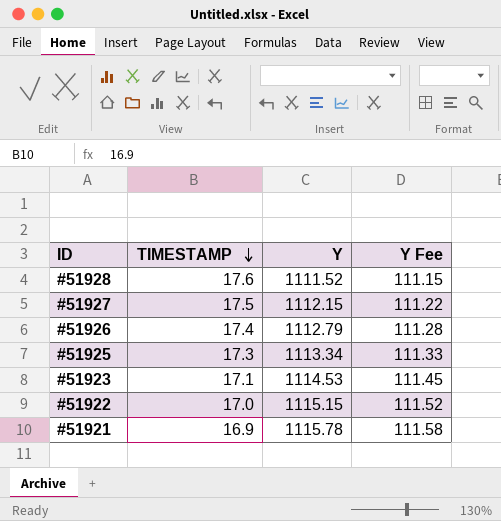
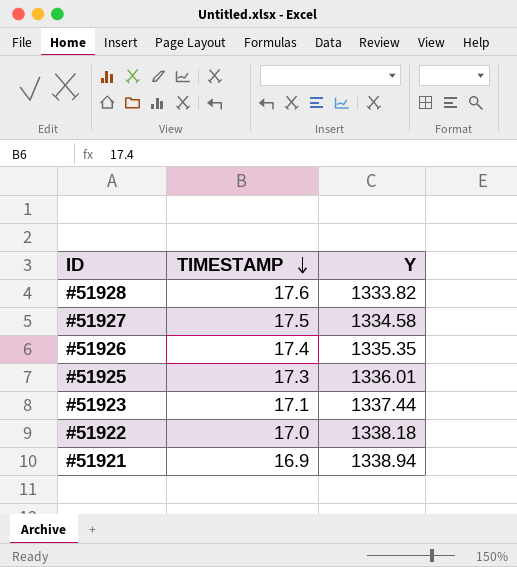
column Y Fee | formula: [Y] * 0.1 -> none
#51928 | Y: 1111.52 -> 1333.82
#51927 | Y: 1112.15 -> 1334.58
#51926 | Y: 1112.79 -> 1335.35
#51925 | Y: 1113.34 -> 1336.01
#51923 | Y: 1114.53 -> 1337.44
#51922 | Y: 1115.15 -> 1338.18
#51921 | Y: 1115.78 -> 1338.94

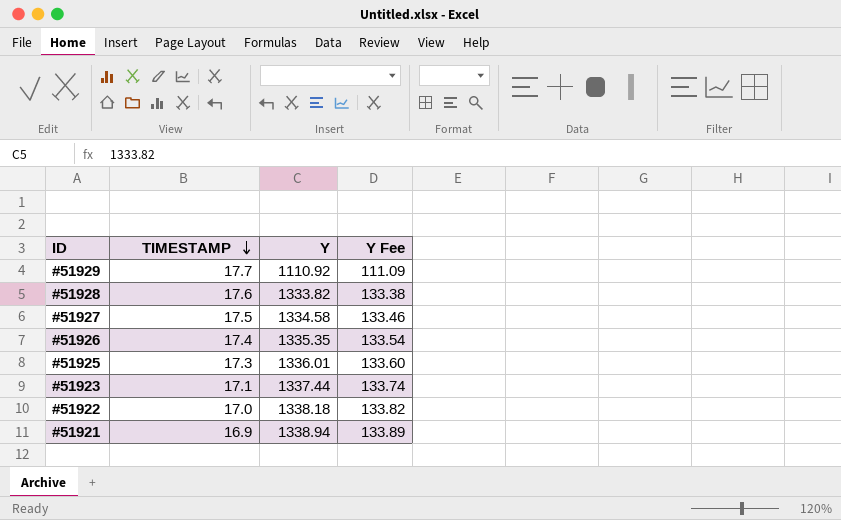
column Y Fee | formula: none -> [Y] * 0.1
row #51929: none -> 17.7 | 1110.92 | 111.09

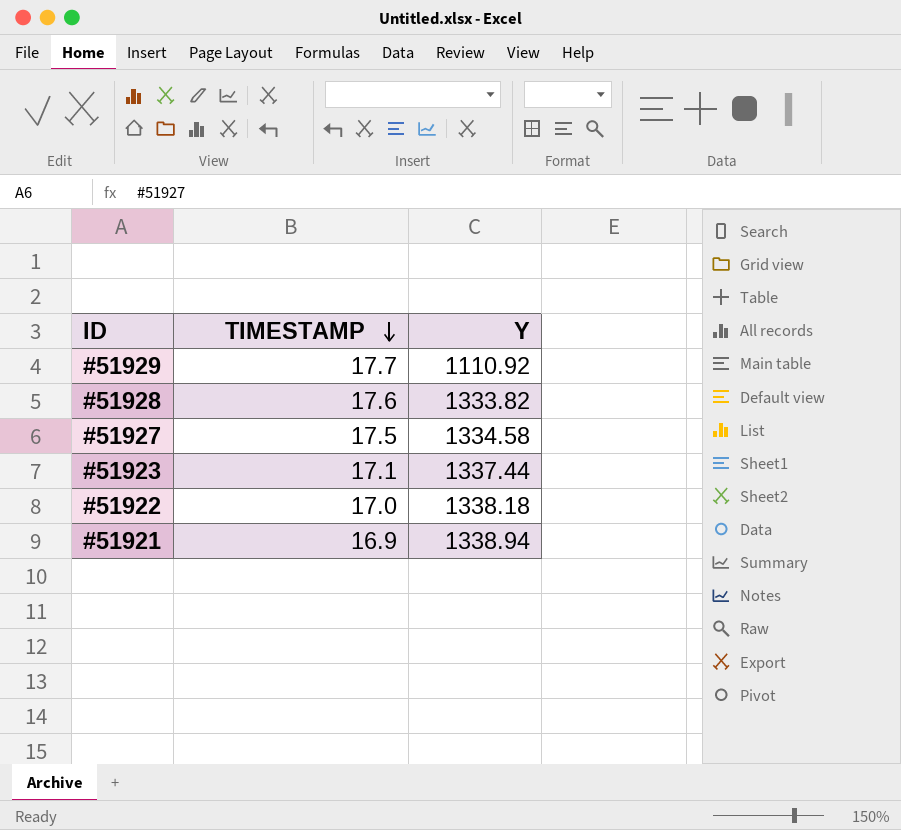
column Y Fee | formula: [Y] * 0.1 -> none
row #51926: 17.4 | 1335.35 | 133.54 -> none
row #51925: 17.3 | 1336.01 | 133.60 -> none

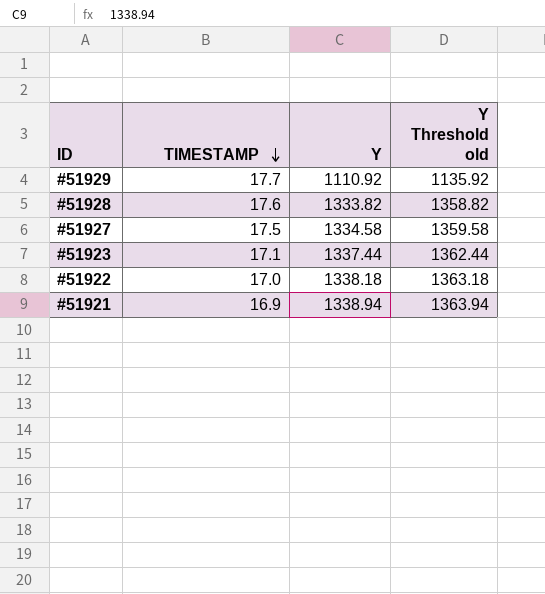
column Y Threshold old | formula: none -> [Y] + 25

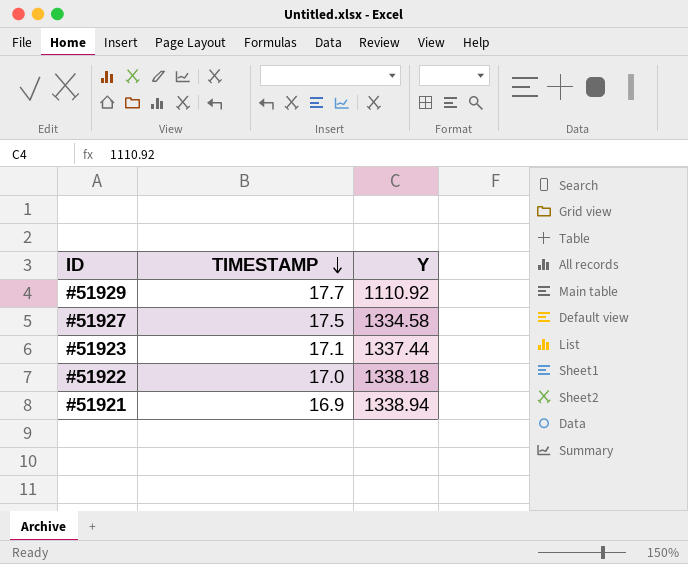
column Y Threshold old | formula: [Y] + 25 -> none
row #51928: 17.6 | 1333.82 | 1358.82 -> none

